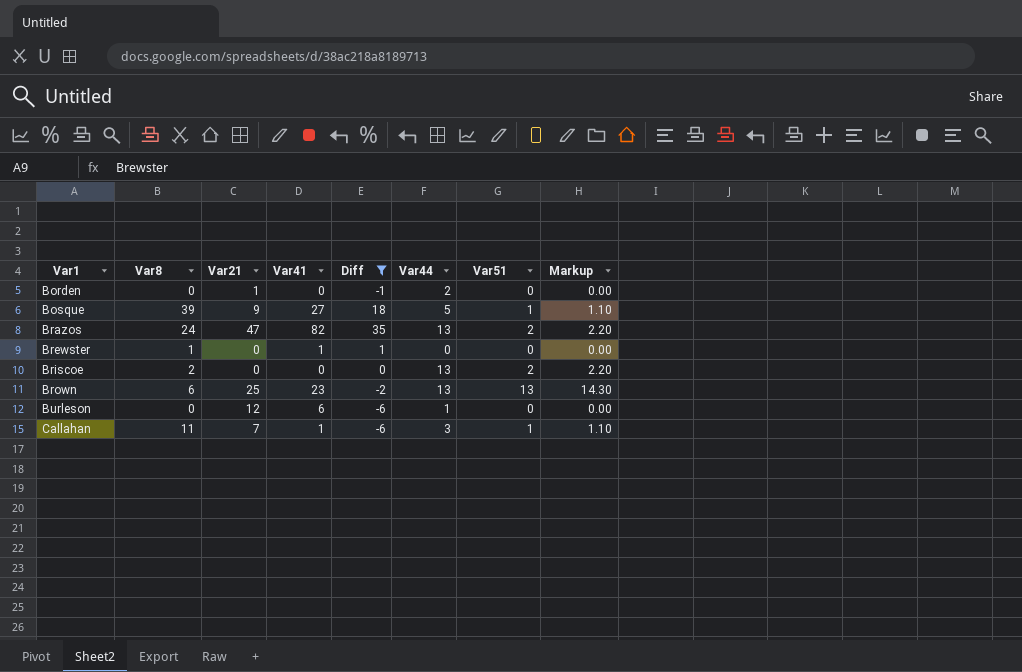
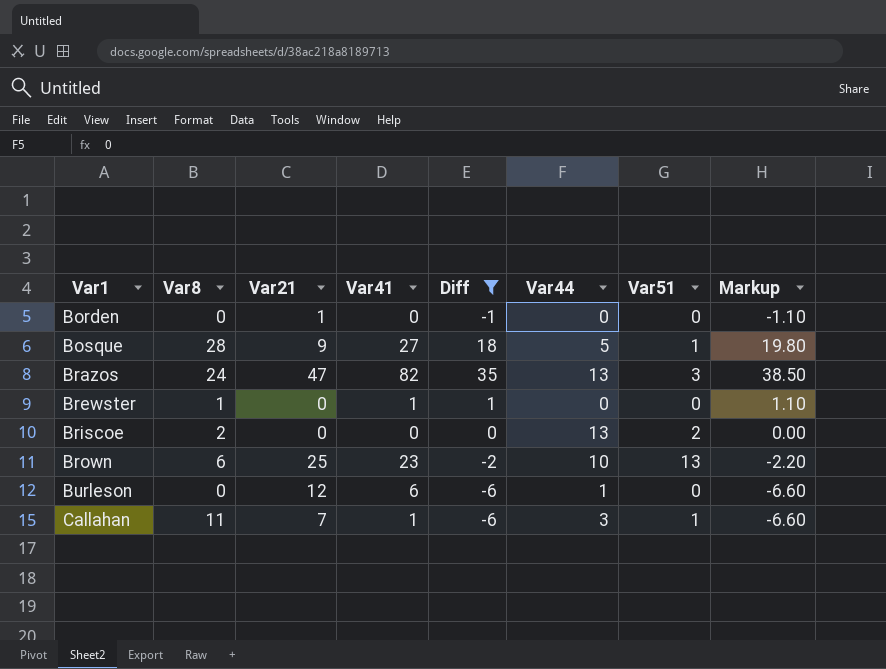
column Markup | formula: [Var51] * 1.1 -> [Diff] * 1.1
Borden | Var44: 2 -> 0
Bosque | Var8: 39 -> 28
Brazos | Var51: 2 -> 3
Brown | Var44: 13 -> 10

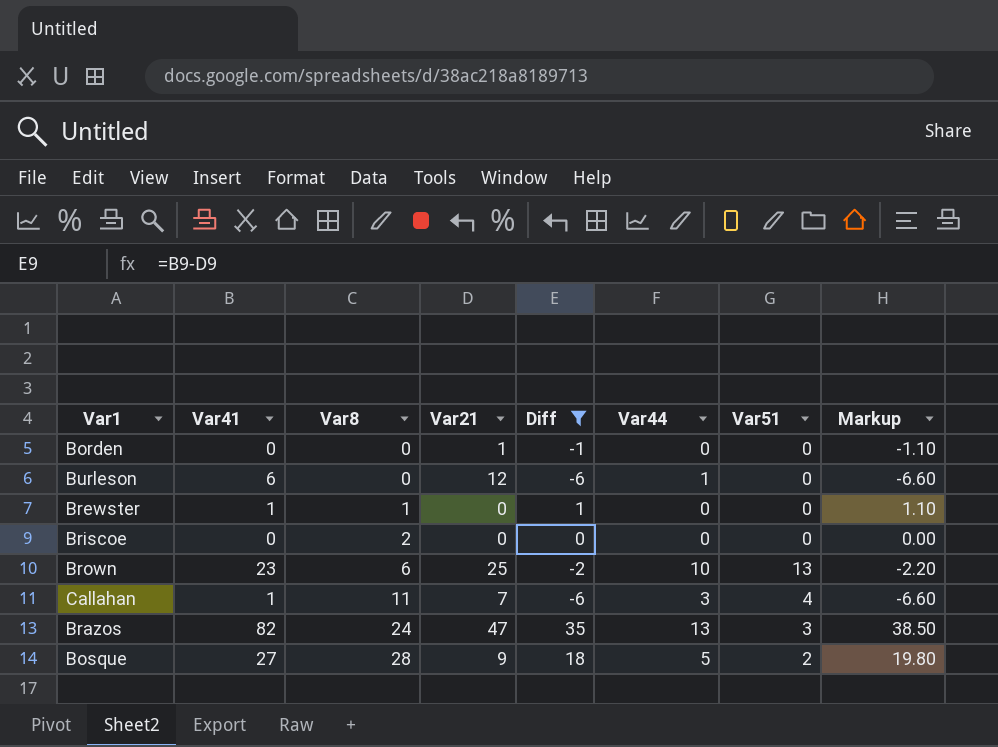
row order: Var1 ascending -> Var8 ascending
column Var41 | position: 4 -> 2
Briscoe | Var44: 13 -> 0
Briscoe | Var51: 2 -> 0
Callahan | Var51: 1 -> 4
Bosque | Var51: 1 -> 2

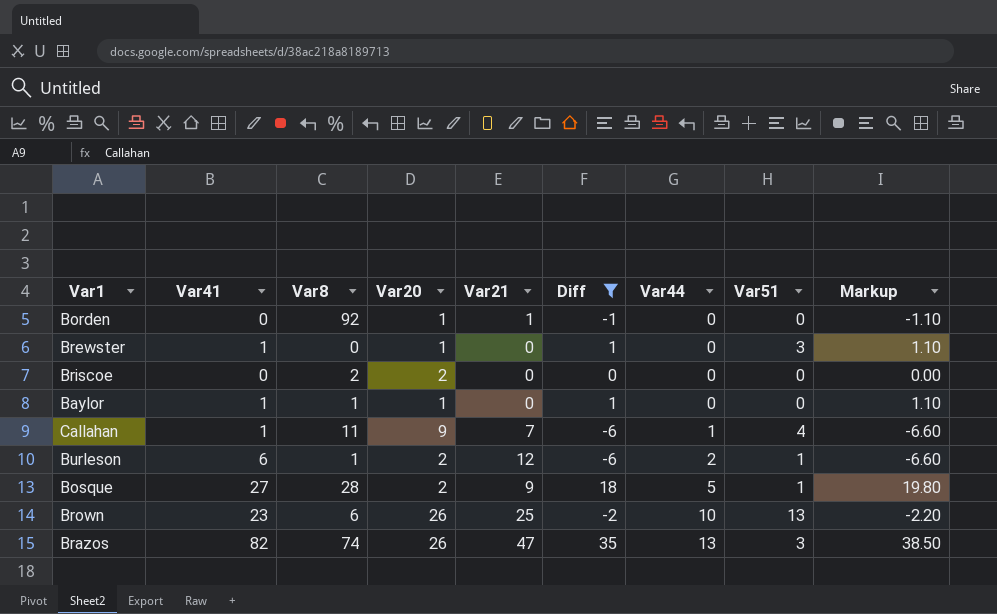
row order: Var8 ascending -> Var44 ascending
column Var20 | position: none -> 4
Borden | Var8: 0 -> 92
Brewster | Var8: 1 -> 0
Brewster | Var51: 0 -> 3
row Baylor: none -> 1 | 1 | 1 | 0 | 1 | 0 | 0 | 1.10
Callahan | Var44: 3 -> 1
Burleson | Var8: 0 -> 1
Burleson | Var44: 1 -> 2
Burleson | Var51: 0 -> 1
Bosque | Var51: 2 -> 1
Brazos | Var8: 24 -> 74

